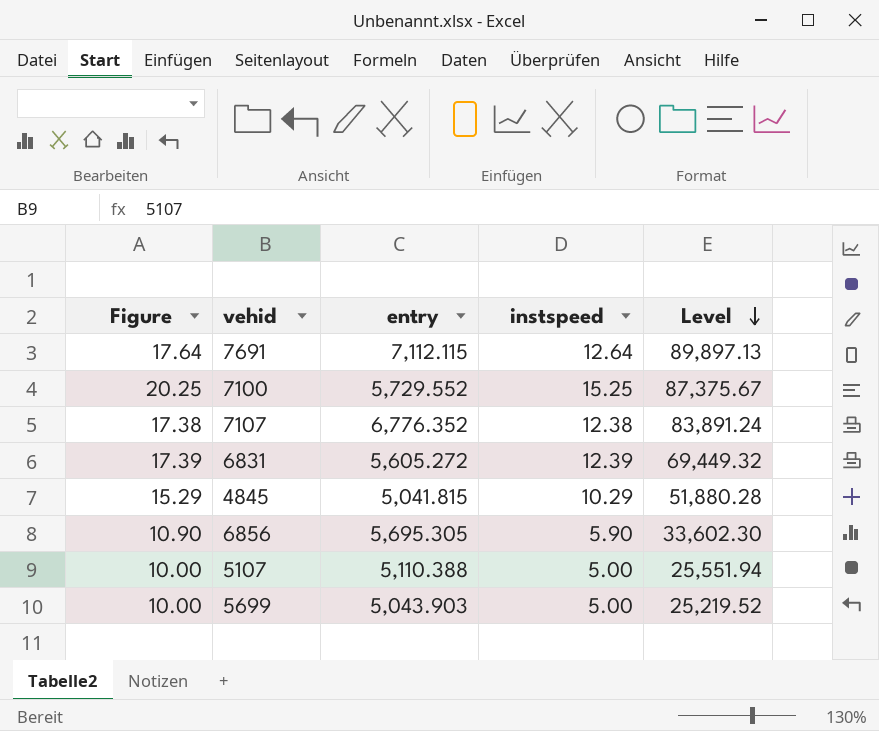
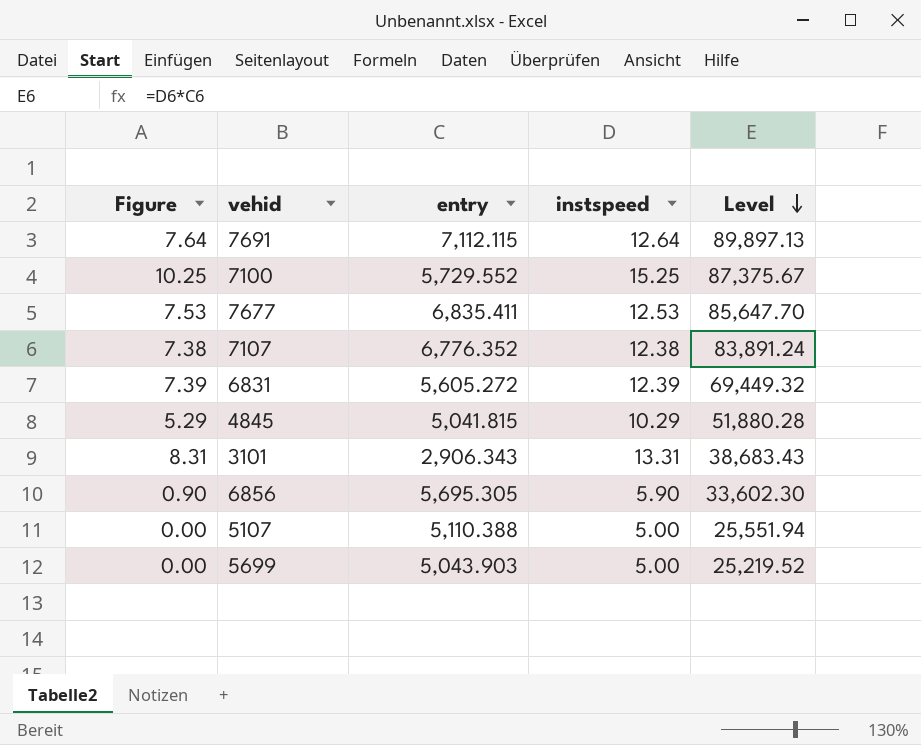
column Figure | formula: [instspeed] + 5 -> [instspeed] - 5
row 7677: none -> 7.53 | 6,835.411 | 12.53 | 85,647.70
row 3101: none -> 8.31 | 2,906.343 | 13.31 | 38,683.43

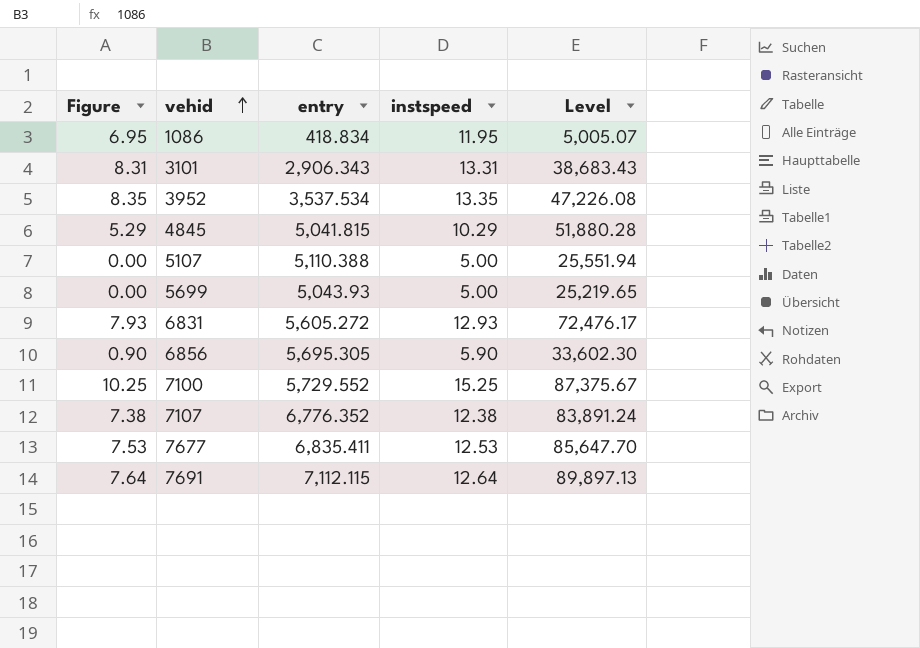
row order: Level descending -> vehid ascending
row 1086: none -> 6.95 | 418.834 | 11.95 | 5,005.07
row 3952: none -> 8.35 | 3,537.534 | 13.35 | 47,226.08
5699 | entry: 5,043.903 -> 5,043.93
5699 | Level: 25,219.52 -> 25,219.65
6831 | Figure: 7.39 -> 7.93
6831 | instspeed: 12.39 -> 12.93
6831 | Level: 69,449.32 -> 72,476.17

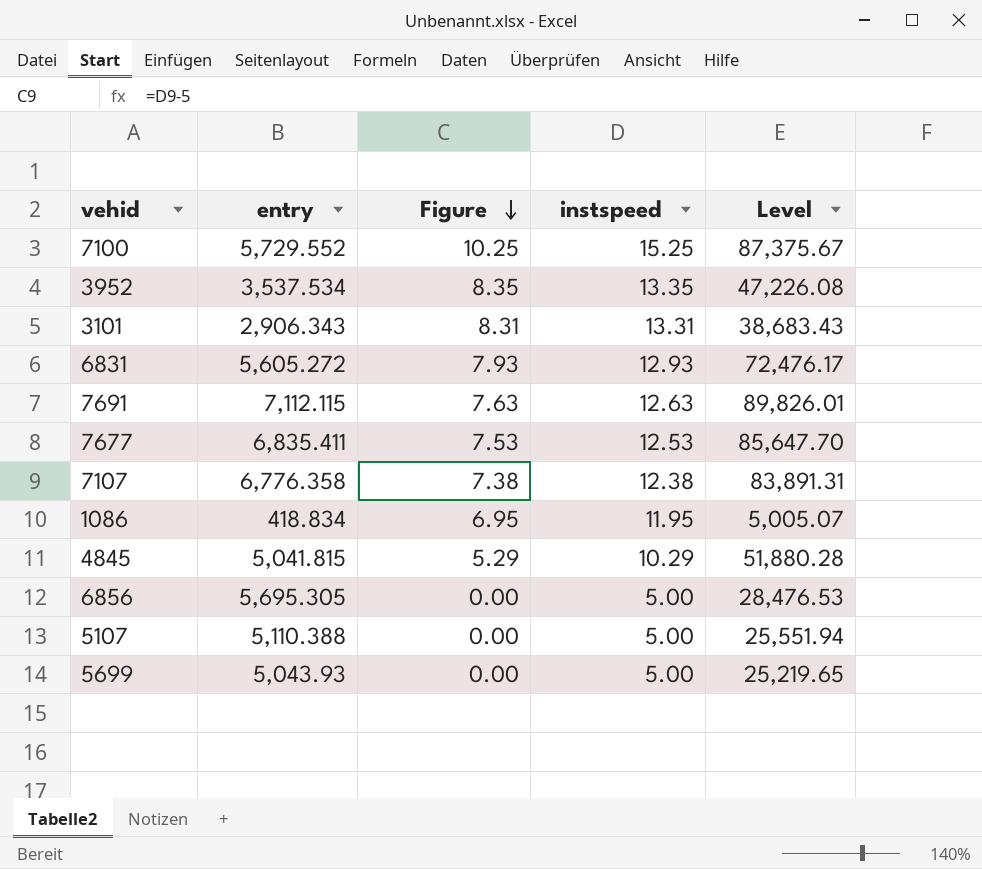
row order: vehid ascending -> Figure descending
column Figure | position: 1 -> 3
7691 | Figure: 7.64 -> 7.63
7691 | instspeed: 12.64 -> 12.63
7691 | Level: 89,897.13 -> 89,826.01
7107 | entry: 6,776.352 -> 6,776.358
7107 | Level: 83,891.24 -> 83,891.31
6856 | Figure: 0.90 -> 0.00
6856 | instspeed: 5.90 -> 5.00
6856 | Level: 33,602.30 -> 28,476.53

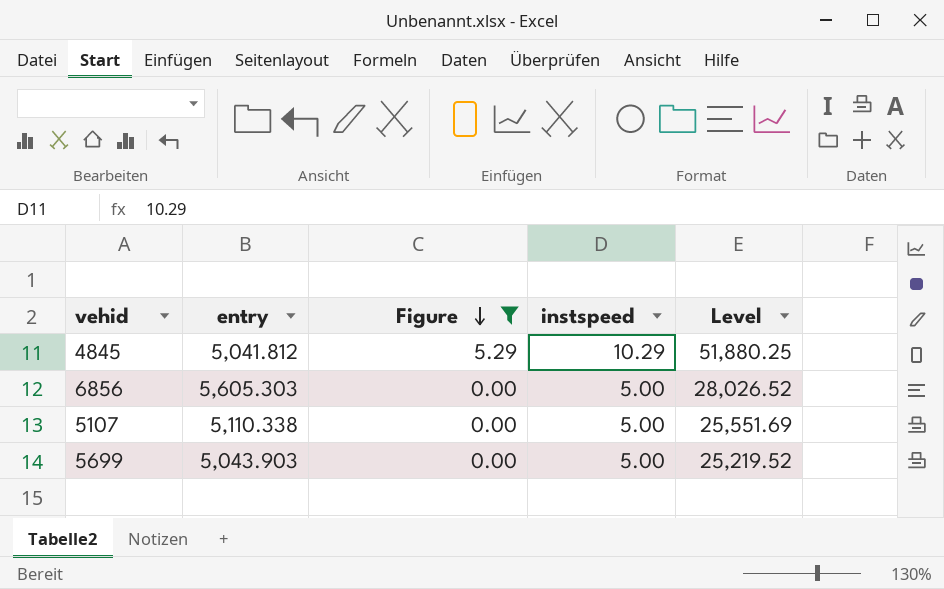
filter: none -> Figure <= 5.29
4845 | entry: 5,041.815 -> 5,041.812
4845 | Level: 51,880.28 -> 51,880.25
6856 | entry: 5,695.305 -> 5,605.303
6856 | Level: 28,476.53 -> 28,026.52
5107 | entry: 5,110.388 -> 5,110.338
5107 | Level: 25,551.94 -> 25,551.69
5699 | entry: 5,043.93 -> 5,043.903
5699 | Level: 25,219.65 -> 25,219.52

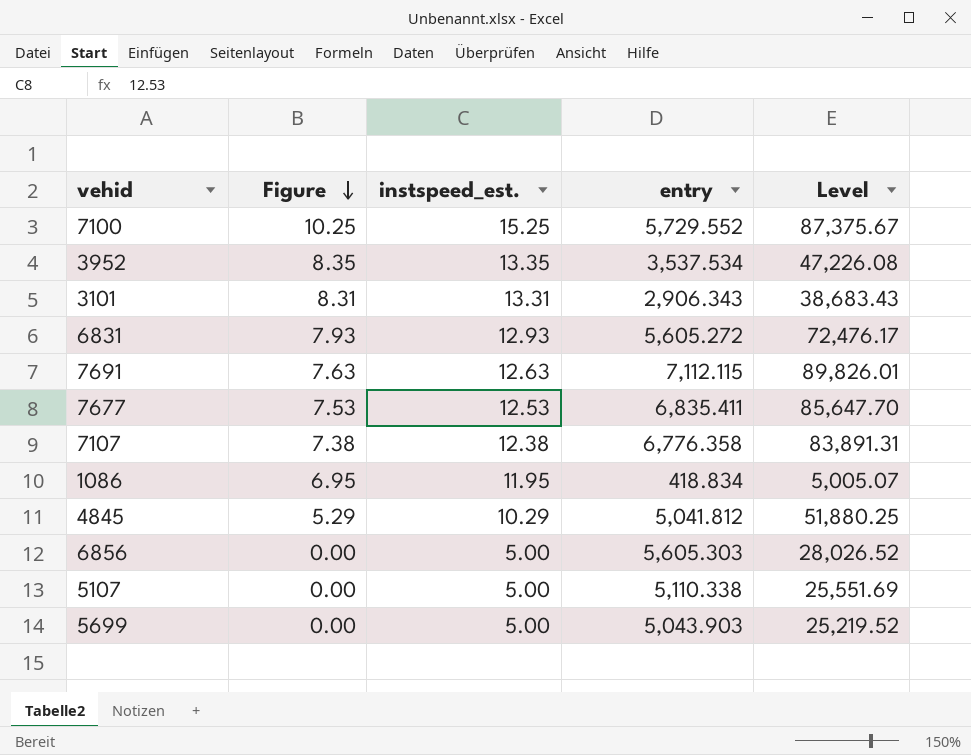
filter: Figure <= 5.29 -> none
column name: instspeed -> instspeed_est.
column entry | position: 2 -> 4

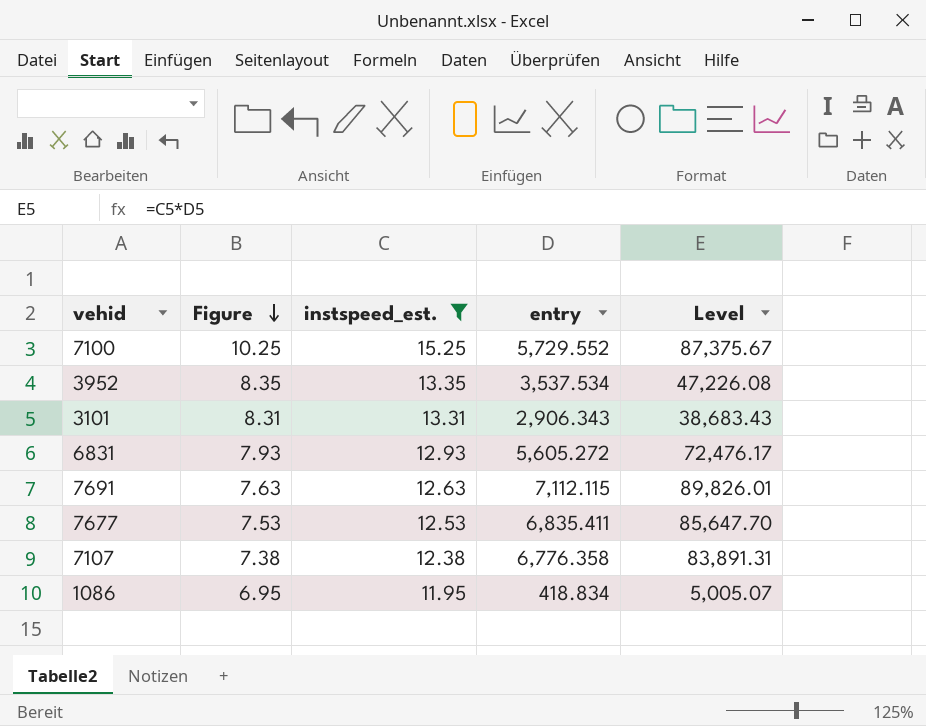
filter: none -> instspeed_est. >= 11.95

